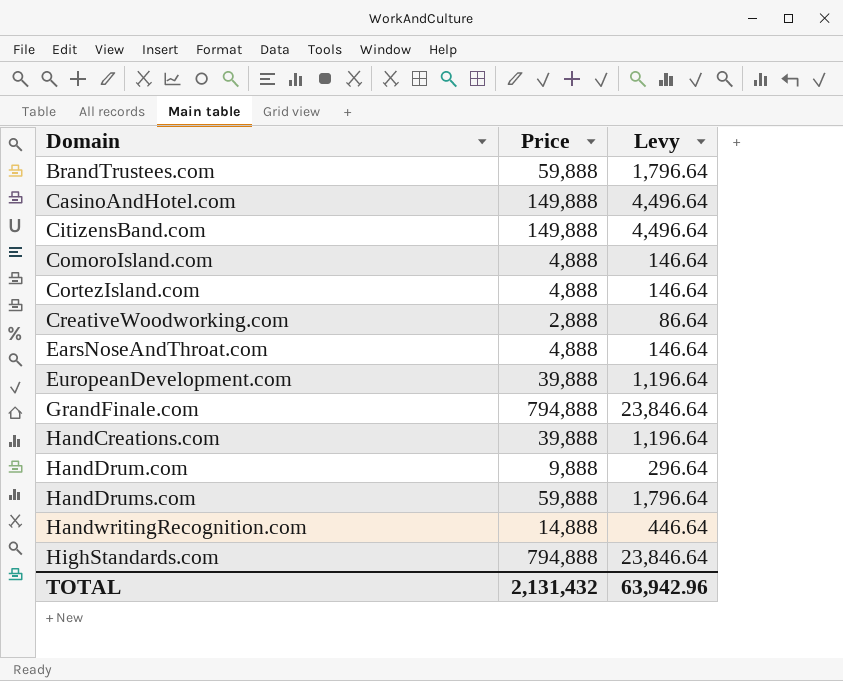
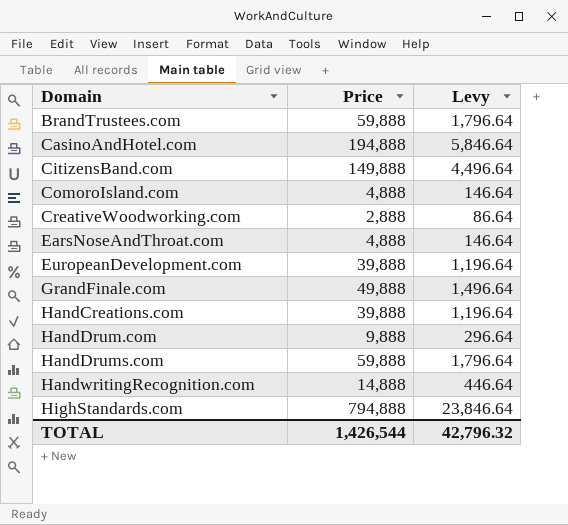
row CortezIsland.com: 4,888 | 146.64 -> none
CasinoAndHotel.com | Price: 149,888 -> 194,888
CasinoAndHotel.com | Levy: 4,496.64 -> 5,846.64
GrandFinale.com | Price: 794,888 -> 49,888
GrandFinale.com | Levy: 23,846.64 -> 1,496.64
TOTAL | Price: 2,131,432 -> 1,426,544
TOTAL | Levy: 63,942.96 -> 42,796.32

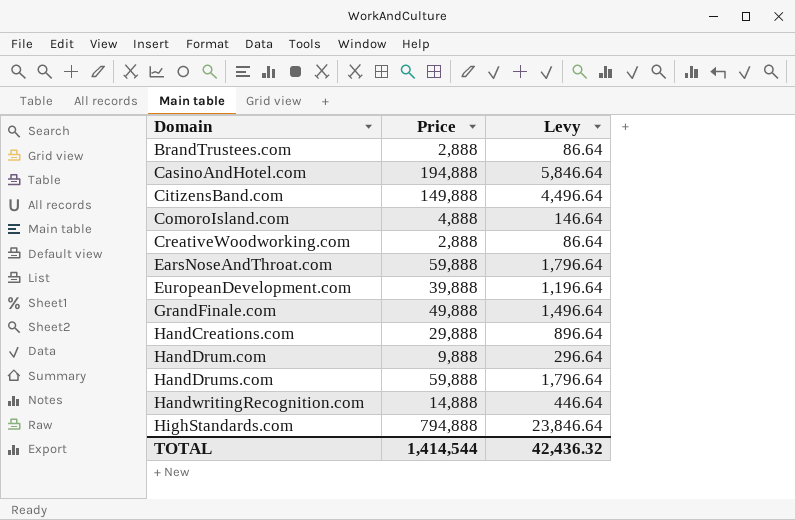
BrandTrustees.com | Price: 59,888 -> 2,888
BrandTrustees.com | Levy: 1,796.64 -> 86.64
EarsNoseAndThroat.com | Price: 4,888 -> 59,888
EarsNoseAndThroat.com | Levy: 146.64 -> 1,796.64
HandCreations.com | Price: 39,888 -> 29,888
HandCreations.com | Levy: 1,196.64 -> 896.64
TOTAL | Price: 1,426,544 -> 1,414,544
TOTAL | Levy: 42,796.32 -> 42,436.32

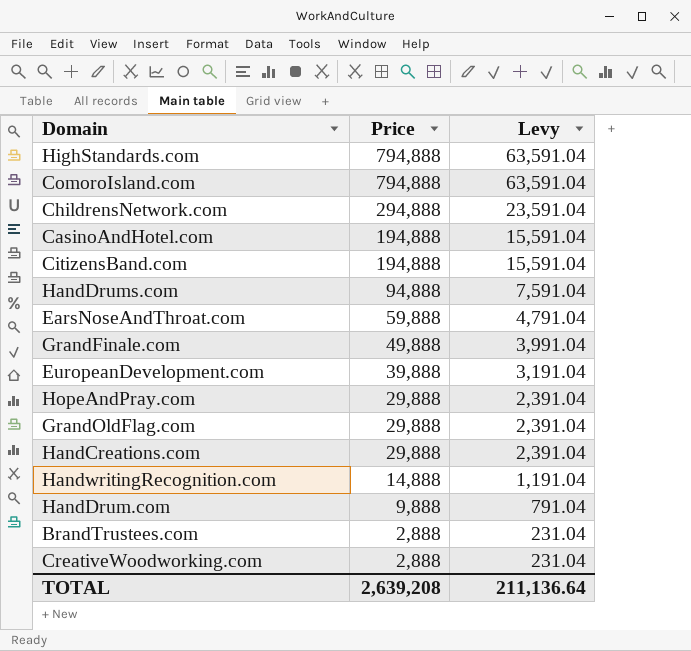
row order: Domain ascending -> Price descending
column Levy | formula: [Price] * 0.03 -> [Price] * 0.08
ComoroIsland.com | Price: 4,888 -> 794,888
row ChildrensNetwork.com: none -> 294,888 | 23,591.04
CitizensBand.com | Price: 149,888 -> 194,888
HandDrums.com | Price: 59,888 -> 94,888
row HopeAndPray.com: none -> 29,888 | 2,391.04
row GrandOldFlag.com: none -> 29,888 | 2,391.04
TOTAL | Price: 1,414,544 -> 2,639,208
TOTAL | Levy: 42,436.32 -> 211,136.64

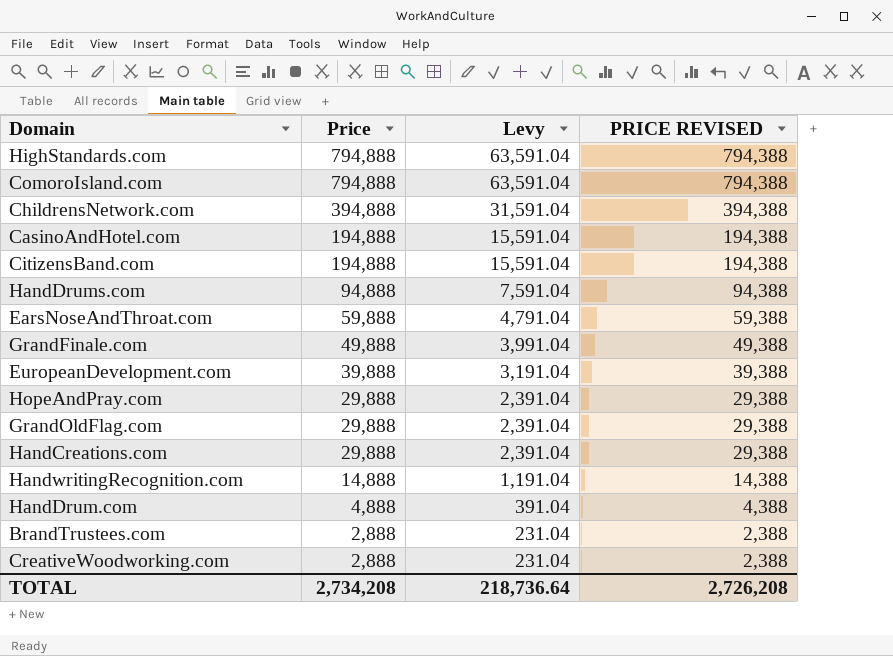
column PRICE REVISED | formula: none -> [Price] - 500
ChildrensNetwork.com | Price: 294,888 -> 394,888
ChildrensNetwork.com | Levy: 23,591.04 -> 31,591.04
HandDrum.com | Price: 9,888 -> 4,888
HandDrum.com | Levy: 791.04 -> 391.04
TOTAL | Price: 2,639,208 -> 2,734,208
TOTAL | Levy: 211,136.64 -> 218,736.64

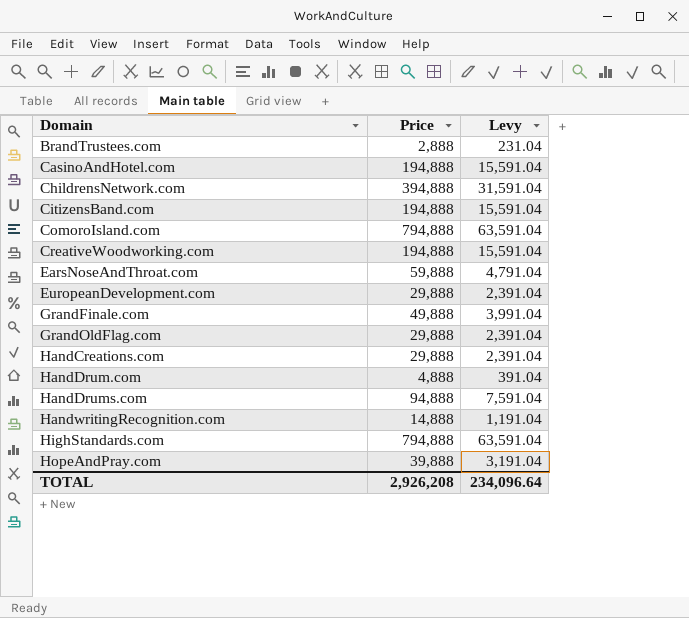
row order: Price descending -> Domain ascending
column PRICE REVISED | formula: [Price] - 500 -> none
CreativeWoodworking.com | Price: 2,888 -> 194,888
CreativeWoodworking.com | Levy: 231.04 -> 15,591.04
EuropeanDevelopment.com | Price: 39,888 -> 29,888
EuropeanDevelopment.com | Levy: 3,191.04 -> 2,391.04
HopeAndPray.com | Price: 29,888 -> 39,888
HopeAndPray.com | Levy: 2,391.04 -> 3,191.04
TOTAL | Price: 2,734,208 -> 2,926,208
TOTAL | Levy: 218,736.64 -> 234,096.64

